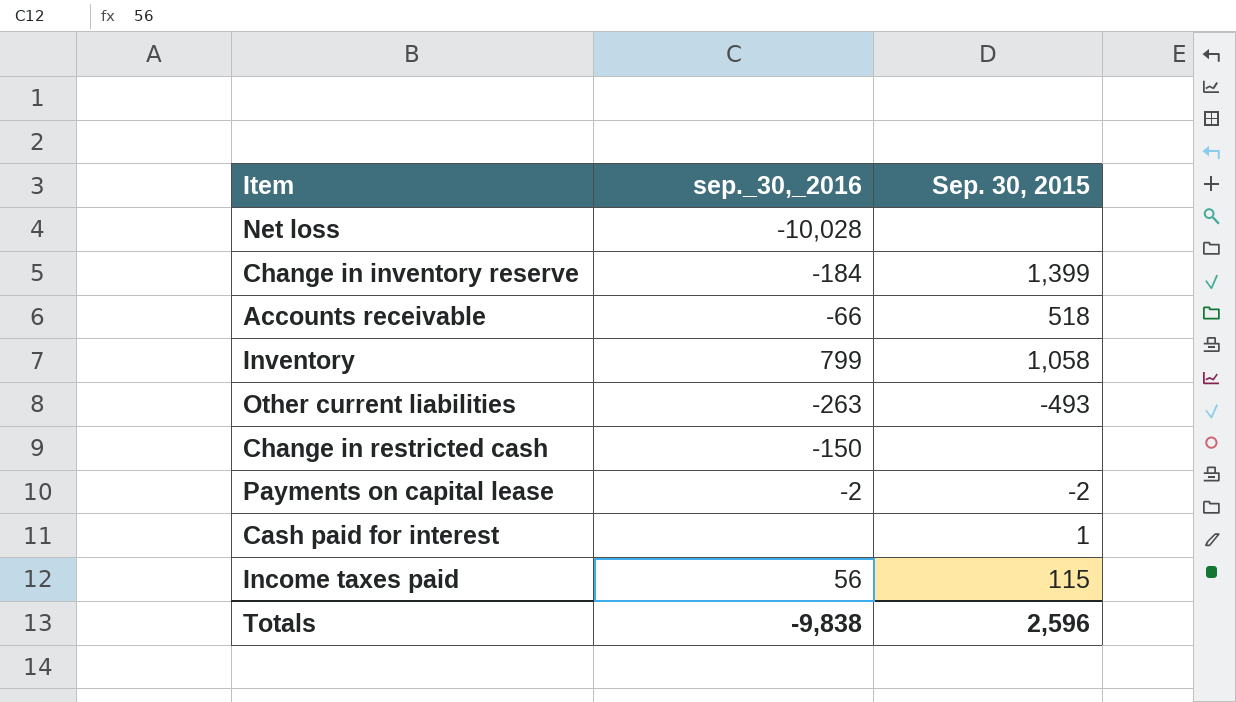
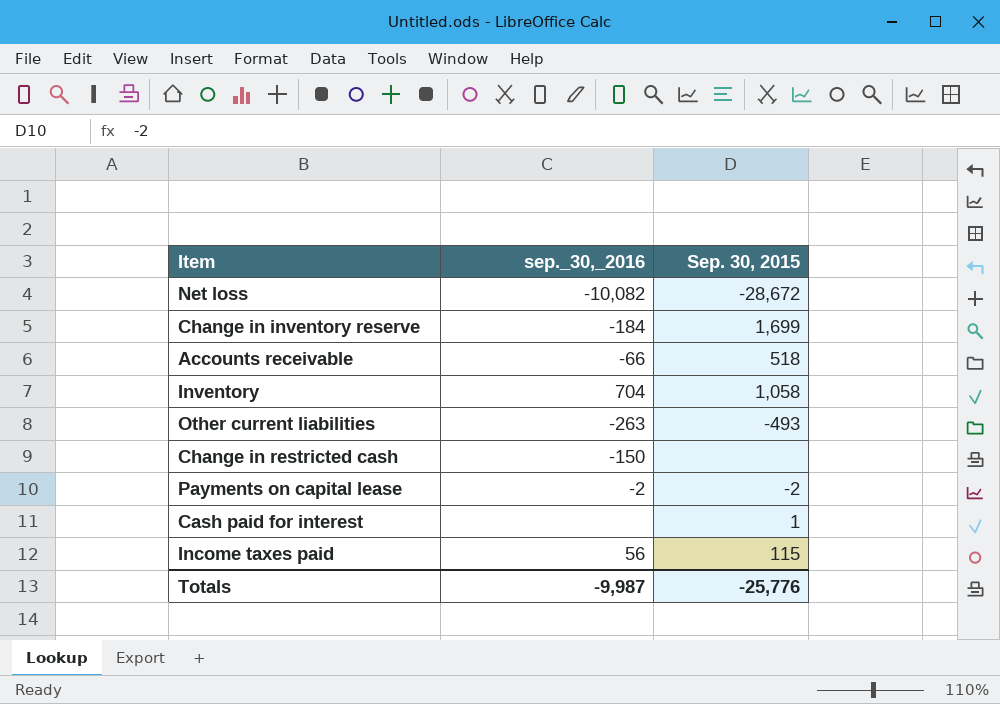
Net loss | sep._30,_2016: -10,028 -> -10,082
Net loss | Sep. 30, 2015: none -> -28,672
Change in inventory reserve | Sep. 30, 2015: 1,399 -> 1,699
Inventory | sep._30,_2016: 799 -> 704
Totals | sep._30,_2016: -9,838 -> -9,987
Totals | Sep. 30, 2015: 2,596 -> -25,776

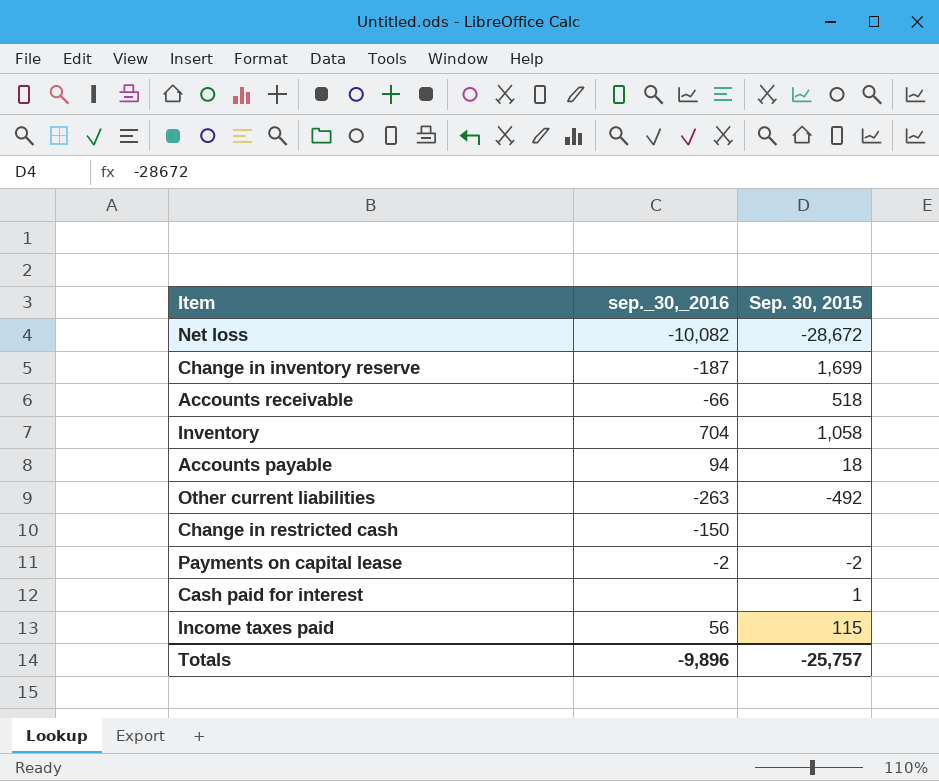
Change in inventory reserve | sep._30,_2016: -184 -> -187
row Accounts payable: none -> 94 | 18
Other current liabilities | Sep. 30, 2015: -493 -> -492
Totals | sep._30,_2016: -9,987 -> -9,896
Totals | Sep. 30, 2015: -25,776 -> -25,757

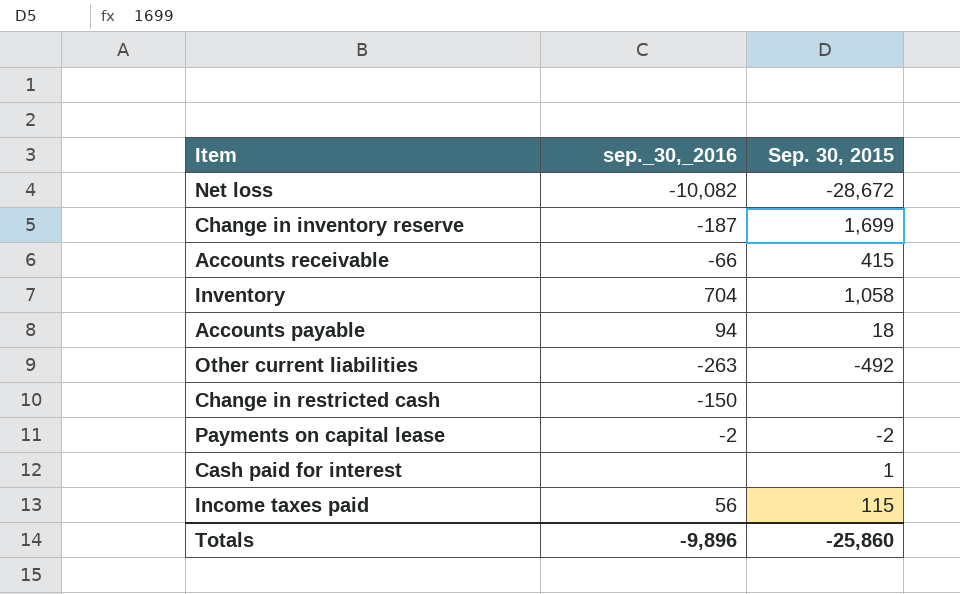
Accounts receivable | Sep. 30, 2015: 518 -> 415
Totals | Sep. 30, 2015: -25,757 -> -25,860

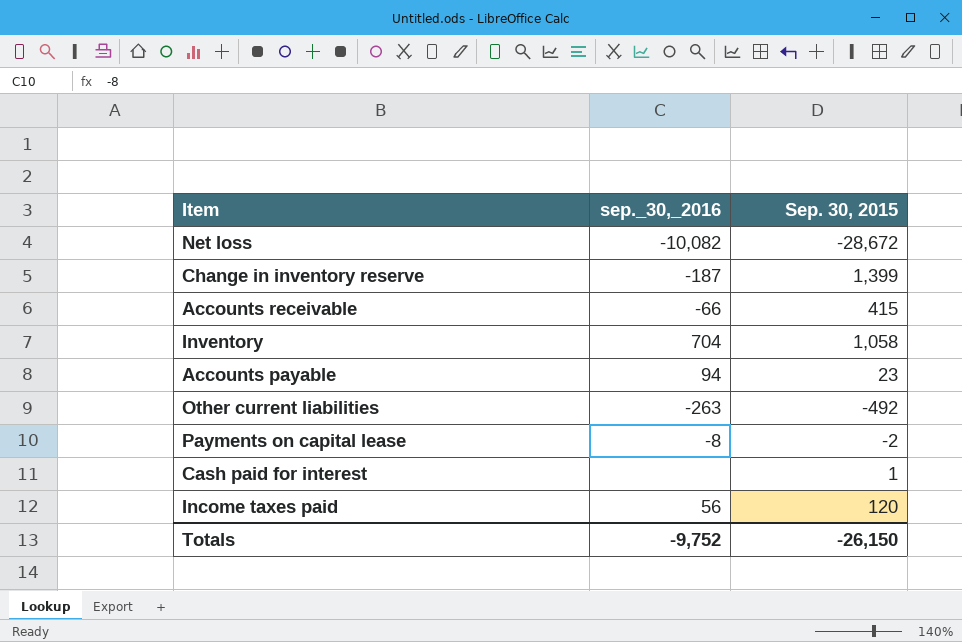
row Change in restricted cash: -150 | none -> none
Change in inventory reserve | Sep. 30, 2015: 1,699 -> 1,399
Accounts payable | Sep. 30, 2015: 18 -> 23
Payments on capital lease | sep._30,_2016: -2 -> -8
Income taxes paid | Sep. 30, 2015: 115 -> 120
Totals | sep._30,_2016: -9,896 -> -9,752
Totals | Sep. 30, 2015: -25,860 -> -26,150

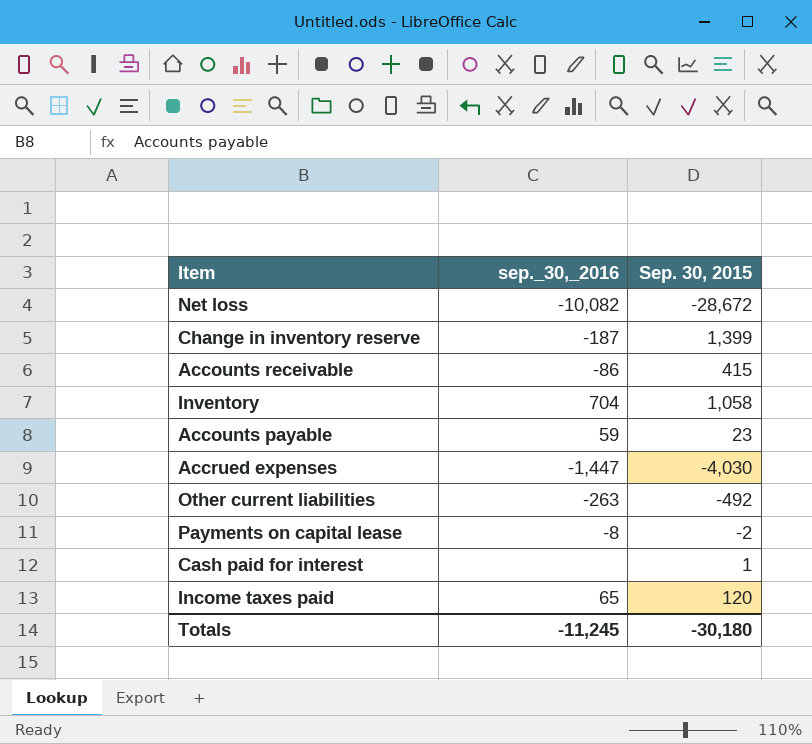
Accounts receivable | sep._30,_2016: -66 -> -86
Accounts payable | sep._30,_2016: 94 -> 59
row Accrued expenses: none -> -1,447 | -4,030
Income taxes paid | sep._30,_2016: 56 -> 65
Totals | sep._30,_2016: -9,752 -> -11,245
Totals | Sep. 30, 2015: -26,150 -> -30,180

